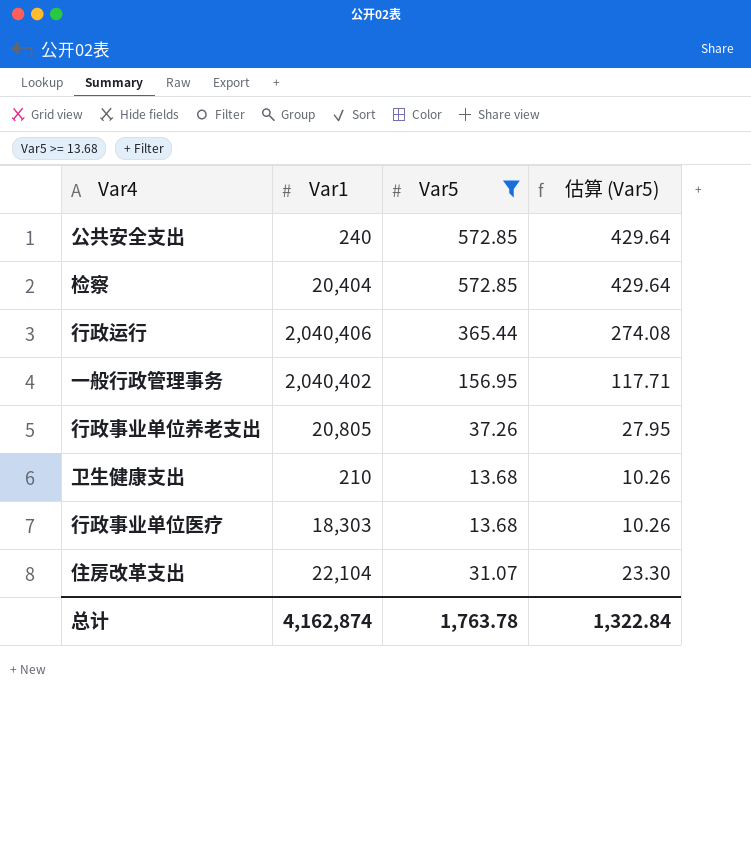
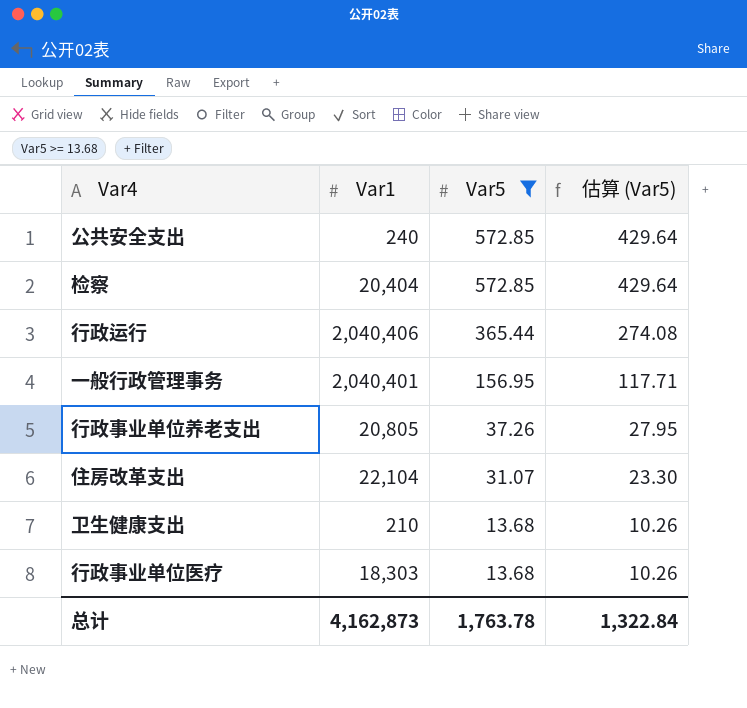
row order: none -> Var5 descending
一般行政管理事务 | Var1: 2,040,402 -> 2,040,401
总计 | Var1: 4,162,874 -> 4,162,873

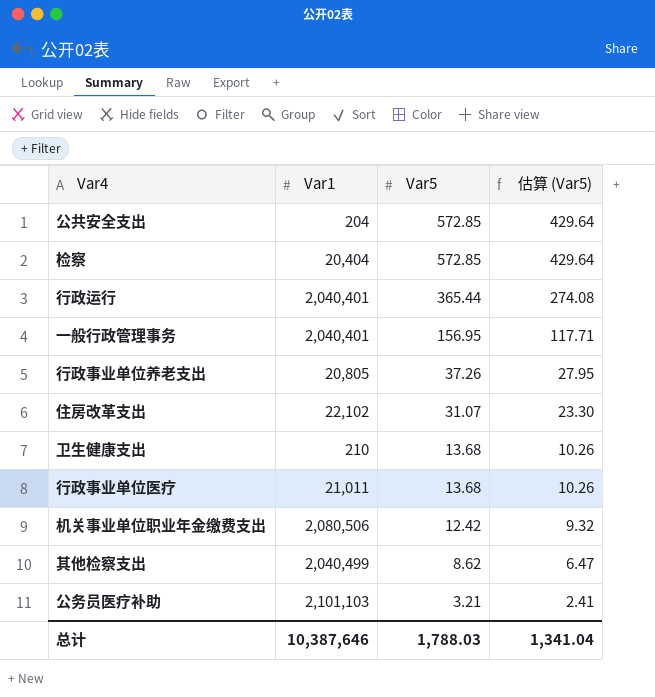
filter: Var5 >= 13.68 -> none
公共安全支出 | Var1: 240 -> 204
行政运行 | Var1: 2,040,406 -> 2,040,401
住房改革支出 | Var1: 22,104 -> 22,102
行政事业单位医疗 | Var1: 18,303 -> 21,011
总计 | Var1: 4,162,873 -> 10,387,646
总计 | Var5: 1,763.78 -> 1,788.03
总计 | 估算 (Var5): 1,322.84 -> 1,341.04

